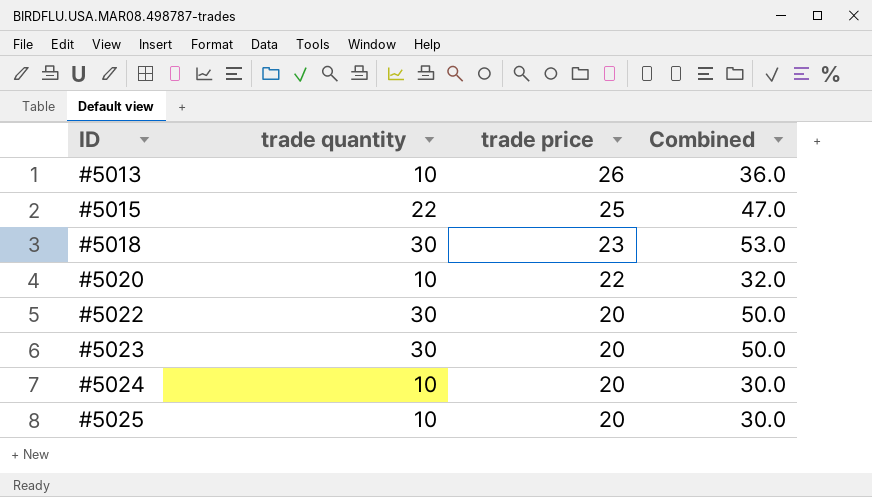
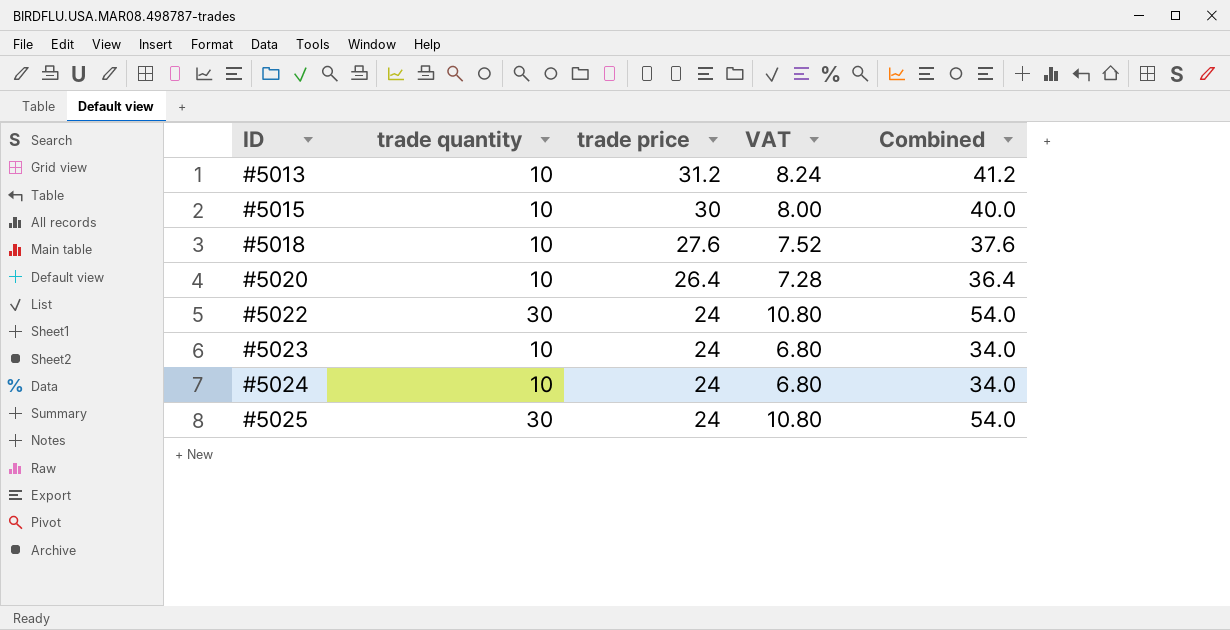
column VAT | formula: none -> [Combined] * 0.2
#5013 | trade price: 26 -> 31.2
#5013 | Combined: 36.0 -> 41.2
#5015 | trade quantity: 22 -> 10
#5015 | trade price: 25 -> 30
#5015 | Combined: 47.0 -> 40.0
#5018 | trade quantity: 30 -> 10
#5018 | trade price: 23 -> 27.6
#5018 | Combined: 53.0 -> 37.6
#5020 | trade price: 22 -> 26.4
#5020 | Combined: 32.0 -> 36.4
#5022 | trade price: 20 -> 24
#5022 | Combined: 50.0 -> 54.0
#5023 | trade quantity: 30 -> 10
#5023 | trade price: 20 -> 24
#5023 | Combined: 50.0 -> 34.0
#5024 | trade price: 20 -> 24
#5024 | Combined: 30.0 -> 34.0
#5025 | trade quantity: 10 -> 30
#5025 | trade price: 20 -> 24
#5025 | Combined: 30.0 -> 54.0

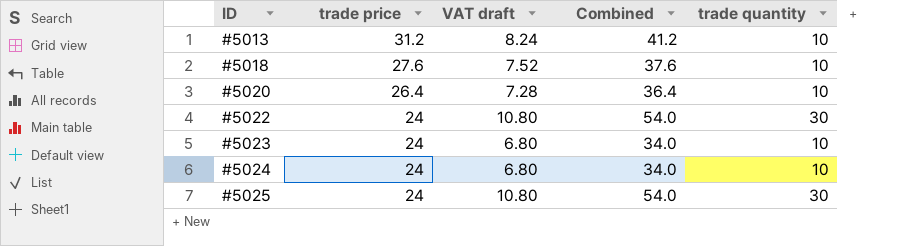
column name: VAT -> VAT draft
column trade quantity | position: 2 -> 5
row #5015: 10 | 30 | 8.00 | 40.0 -> none

